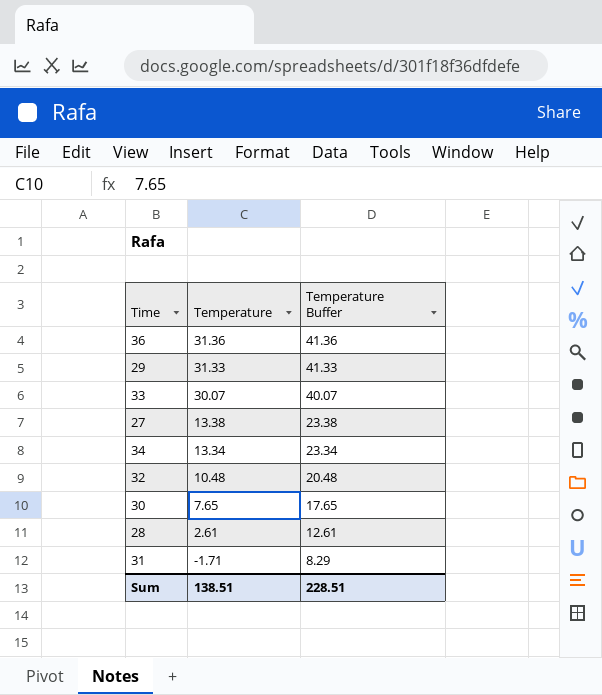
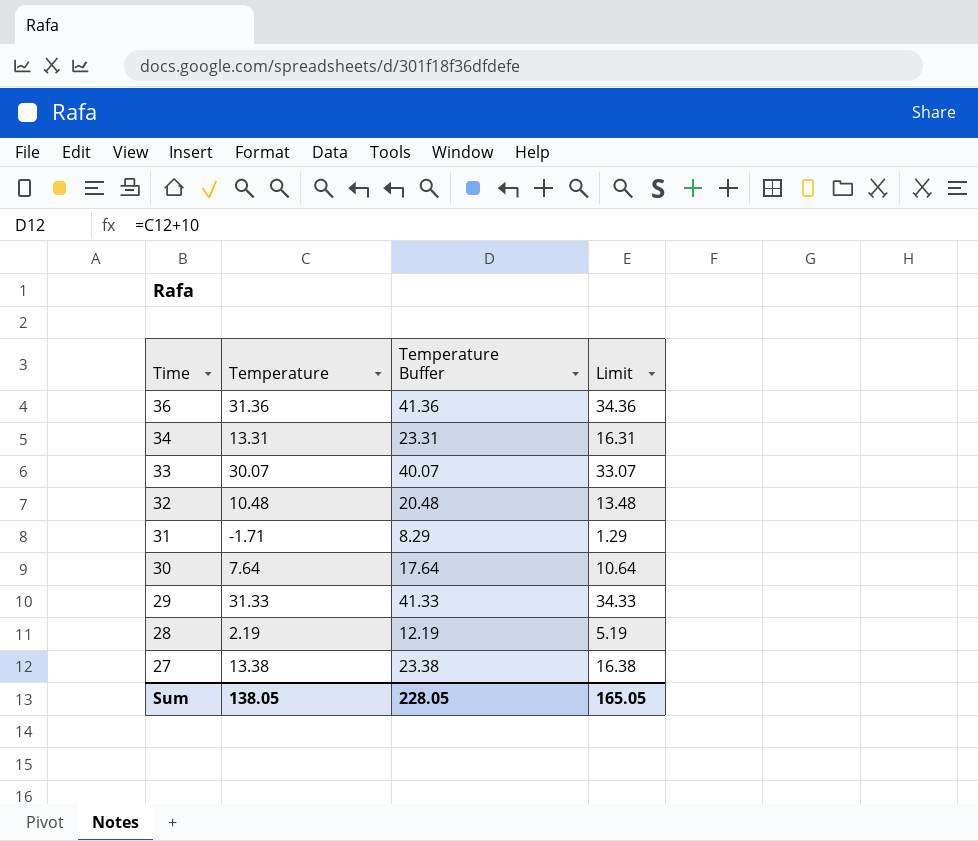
row order: Temperature descending -> Time descending
column Limit | formula: none -> [Temperature] + 3
34 | Temperature: 13.34 -> 13.31
34 | Temperature Buffer: 23.34 -> 23.31
30 | Temperature: 7.65 -> 7.64
30 | Temperature Buffer: 17.65 -> 17.64
28 | Temperature: 2.61 -> 2.19
28 | Temperature Buffer: 12.61 -> 12.19
Sum | Temperature: 138.51 -> 138.05
Sum | Temperature Buffer: 228.51 -> 228.05

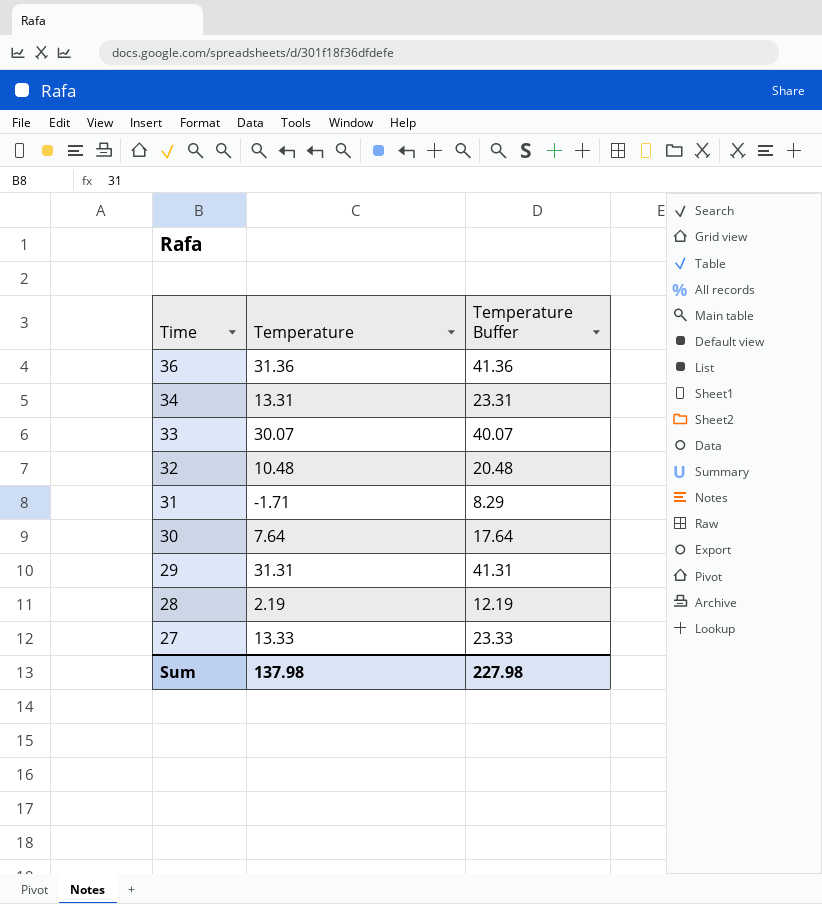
column Limit | formula: [Temperature] + 3 -> none
29 | Temperature: 31.33 -> 31.31
29 | Temperature Buffer: 41.33 -> 41.31
27 | Temperature: 13.38 -> 13.33
27 | Temperature Buffer: 23.38 -> 23.33
Sum | Temperature: 138.05 -> 137.98
Sum | Temperature Buffer: 228.05 -> 227.98

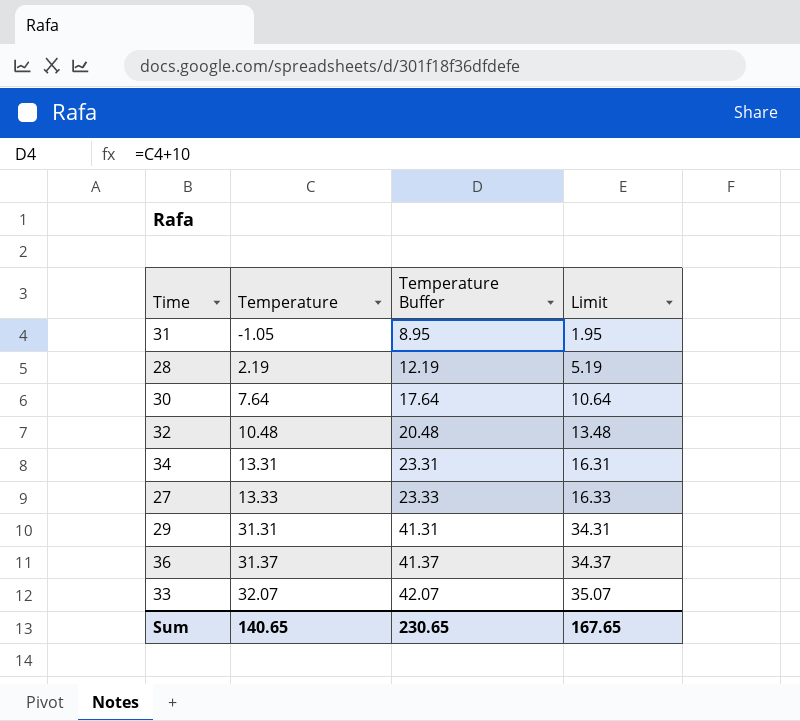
row order: Time descending -> Temperature ascending
column Limit | formula: none -> [Temperature] + 3
31 | Temperature: -1.71 -> -1.05
31 | Temperature Buffer: 8.29 -> 8.95
36 | Temperature: 31.36 -> 31.37
36 | Temperature Buffer: 41.36 -> 41.37
33 | Temperature: 30.07 -> 32.07
33 | Temperature Buffer: 40.07 -> 42.07
Sum | Temperature: 137.98 -> 140.65
Sum | Temperature Buffer: 227.98 -> 230.65

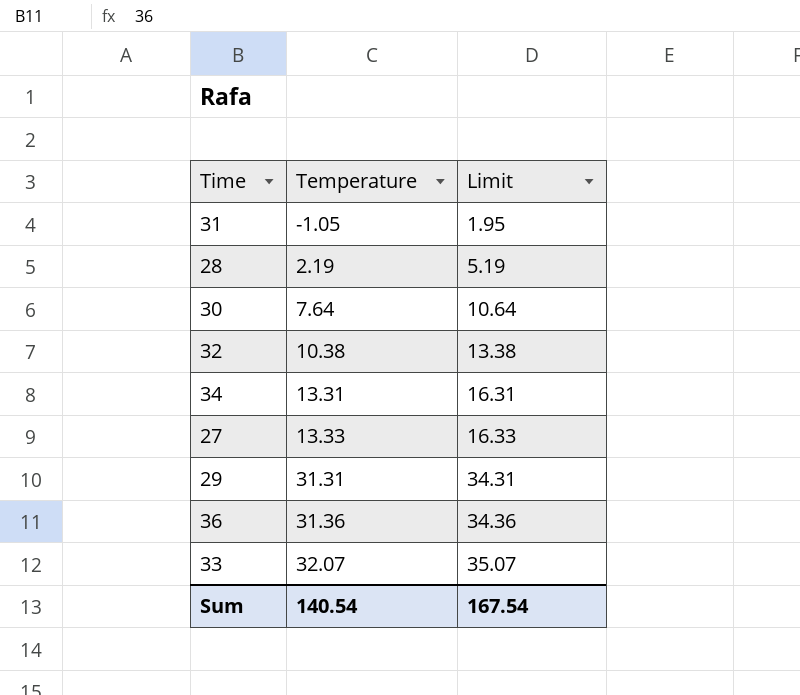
column Temperature Buffer | formula: [Temperature] + 10 -> none
32 | Temperature: 10.48 -> 10.38
32 | Limit: 13.48 -> 13.38
36 | Temperature: 31.37 -> 31.36
36 | Limit: 34.37 -> 34.36
Sum | Temperature: 140.65 -> 140.54
Sum | Limit: 167.65 -> 167.54

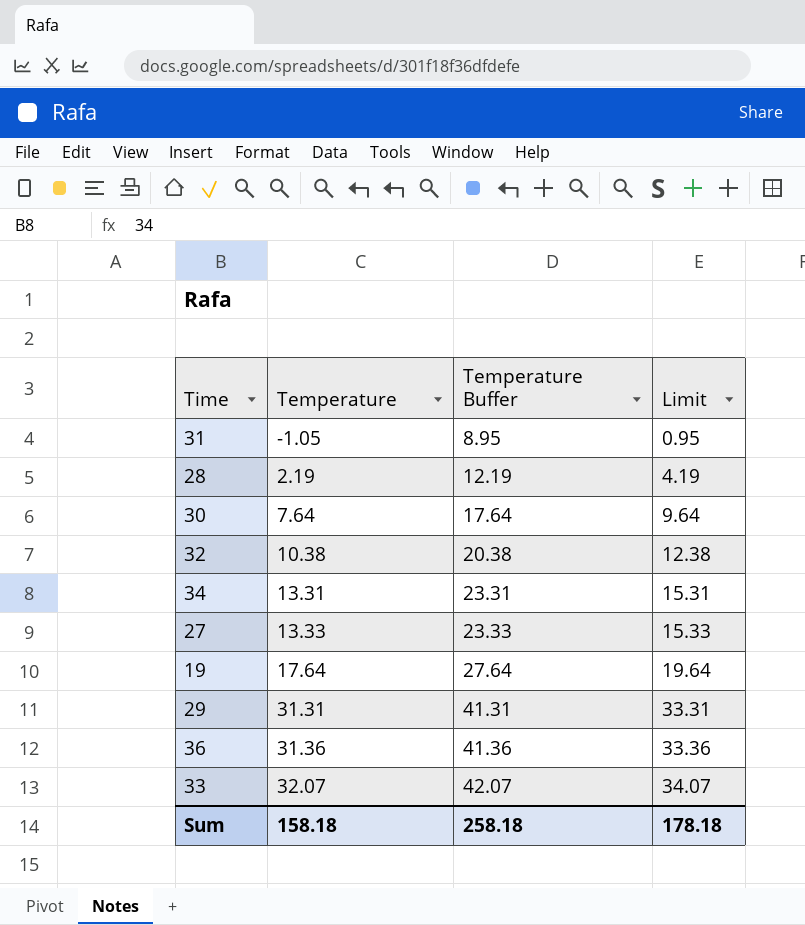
column Temperature Buffer | formula: none -> [Temperature] + 10
column Limit | formula: [Temperature] + 3 -> [Temperature] + 2
row 19: none -> 17.64 | 27.64 | 19.64
Sum | Temperature: 140.54 -> 158.18
Sum | Limit: 167.54 -> 178.18

